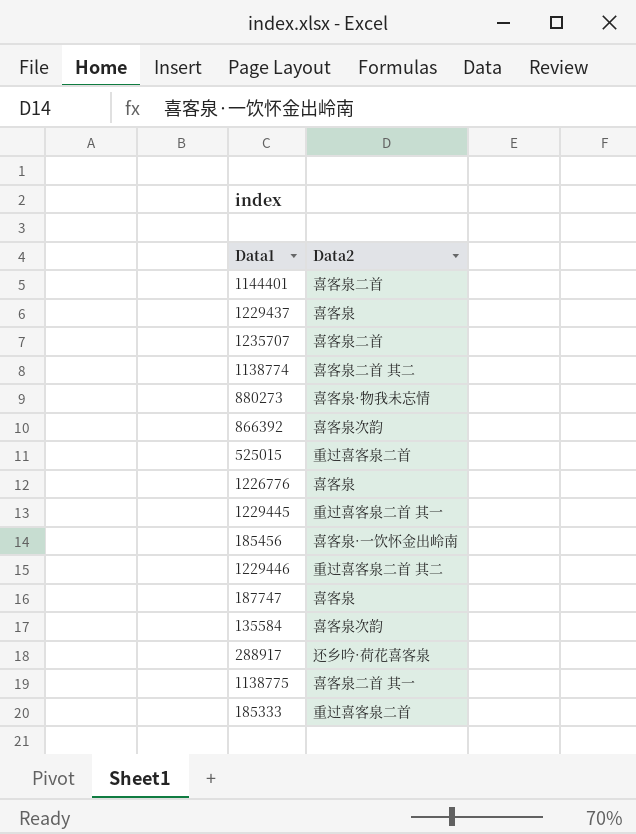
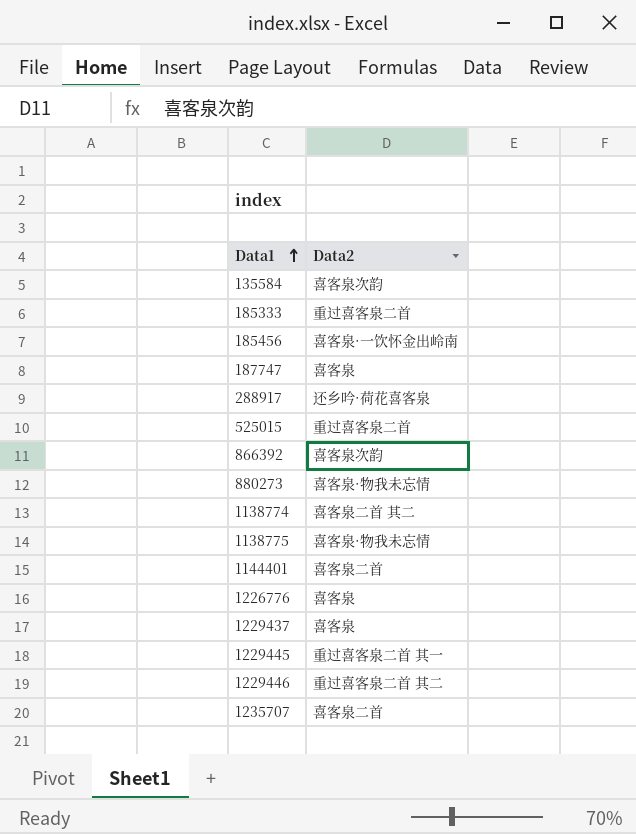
row order: none -> Data1 ascending
1138775 | Data2: 喜客泉二首 其一 -> 喜客泉·物我未忘情

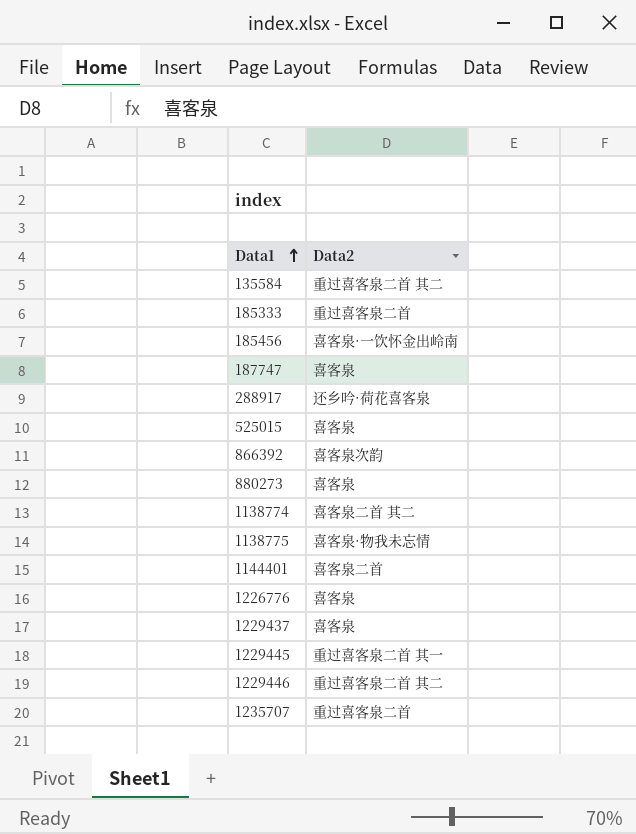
135584 | Data2: 喜客泉次韵 -> 重过喜客泉二首 其二
525015 | Data2: 重过喜客泉二首 -> 喜客泉
880273 | Data2: 喜客泉·物我未忘情 -> 喜客泉
1235707 | Data2: 喜客泉二首 -> 重过喜客泉二首

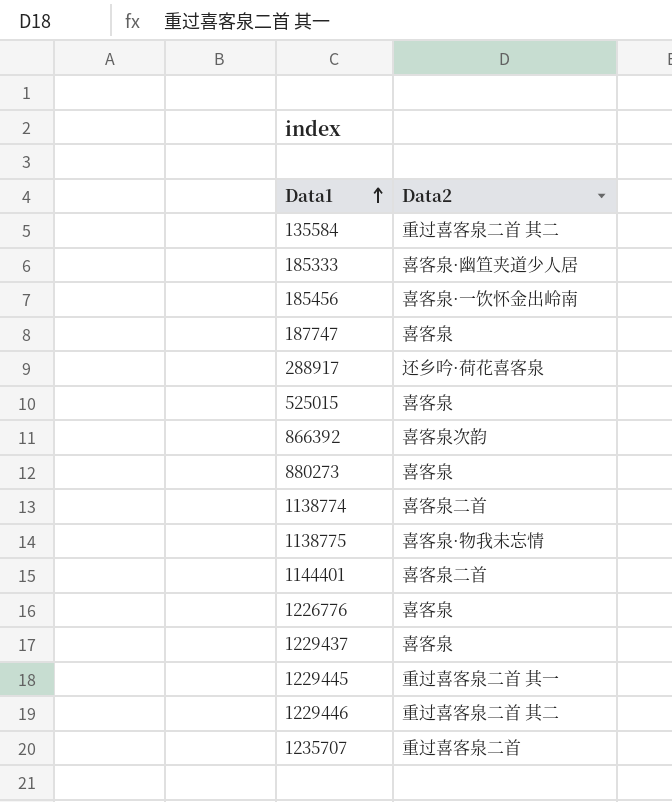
185333 | Data2: 重过喜客泉二首 -> 喜客泉·幽笪夹道少人居
1138774 | Data2: 喜客泉二首 其二 -> 喜客泉二首

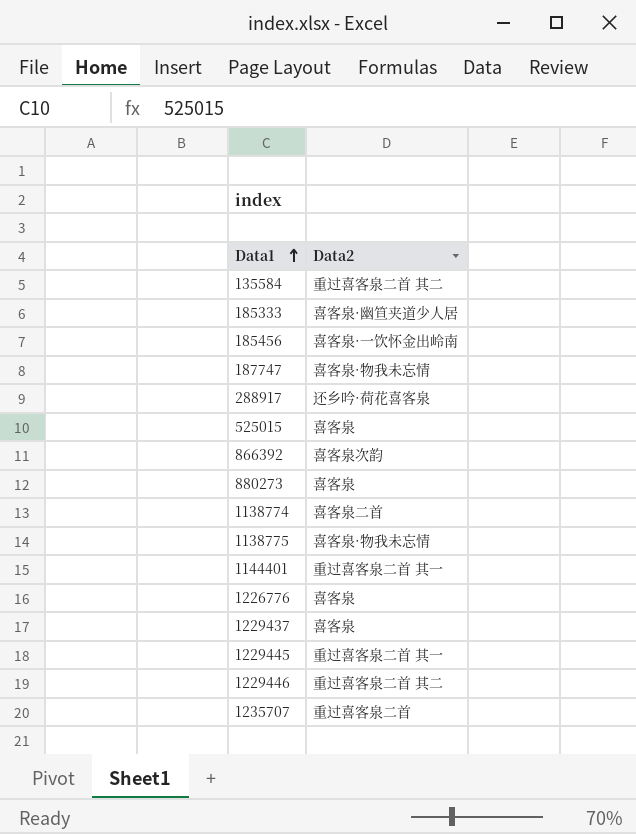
187747 | Data2: 喜客泉 -> 喜客泉·物我未忘情
1144401 | Data2: 喜客泉二首 -> 重过喜客泉二首 其一

